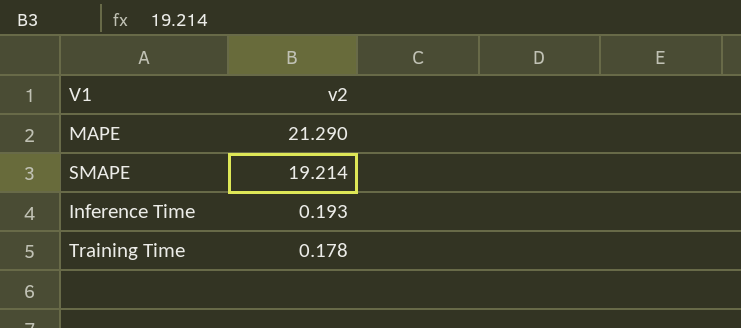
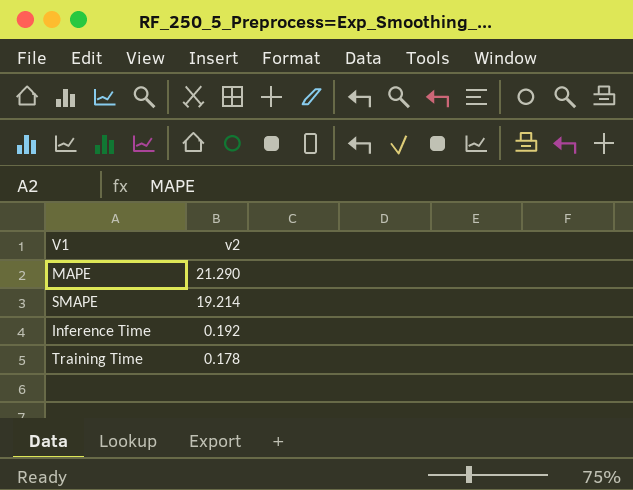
Inference Time | v2: 0.193 -> 0.192

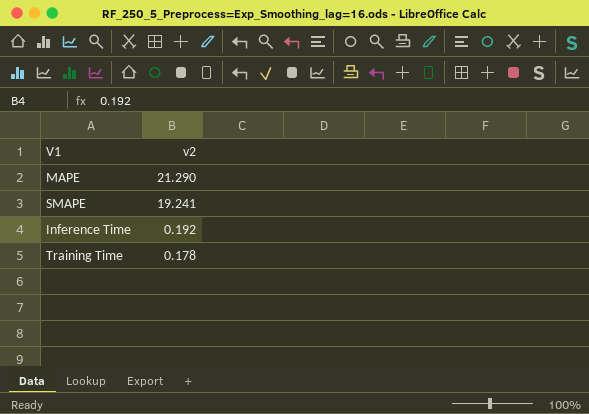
SMAPE | v2: 19.214 -> 19.241

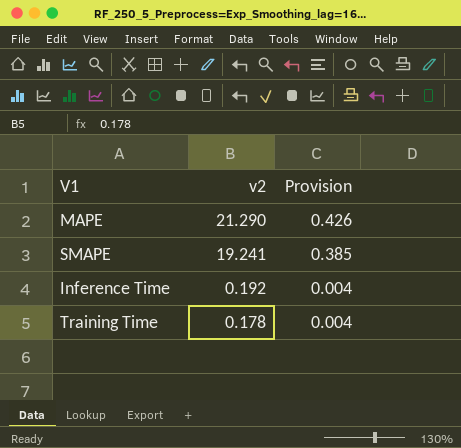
column Provision | formula: none -> [v2] * 0.02

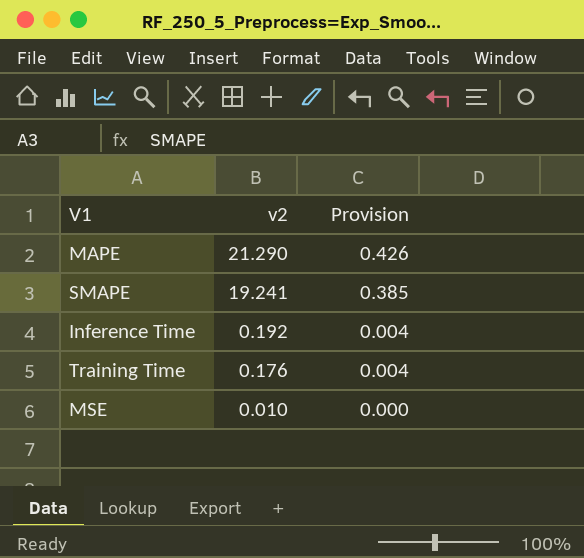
Training Time | v2: 0.178 -> 0.176
row MSE: none -> 0.010 | 0.000

